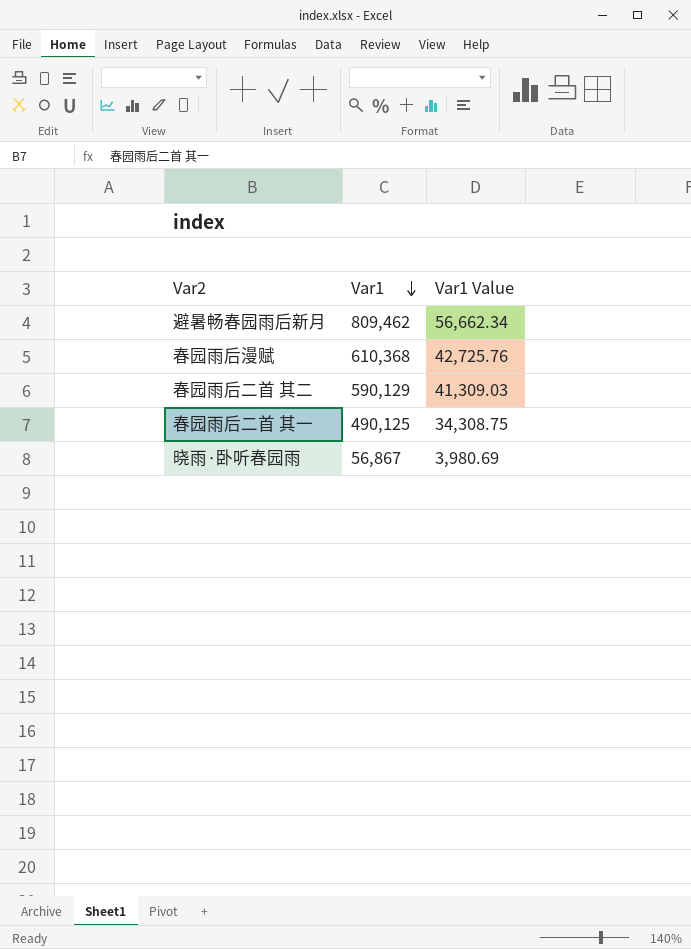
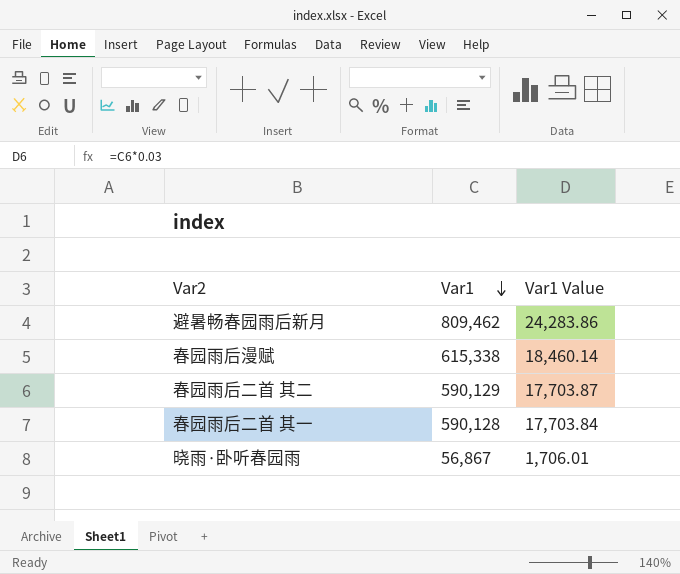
column Var1 Value | formula: [Var1] * 0.07 -> [Var1] * 0.03
春园雨后漫赋 | Var1: 610,368 -> 615,338
春园雨后二首 其一 | Var1: 490,125 -> 590,128

